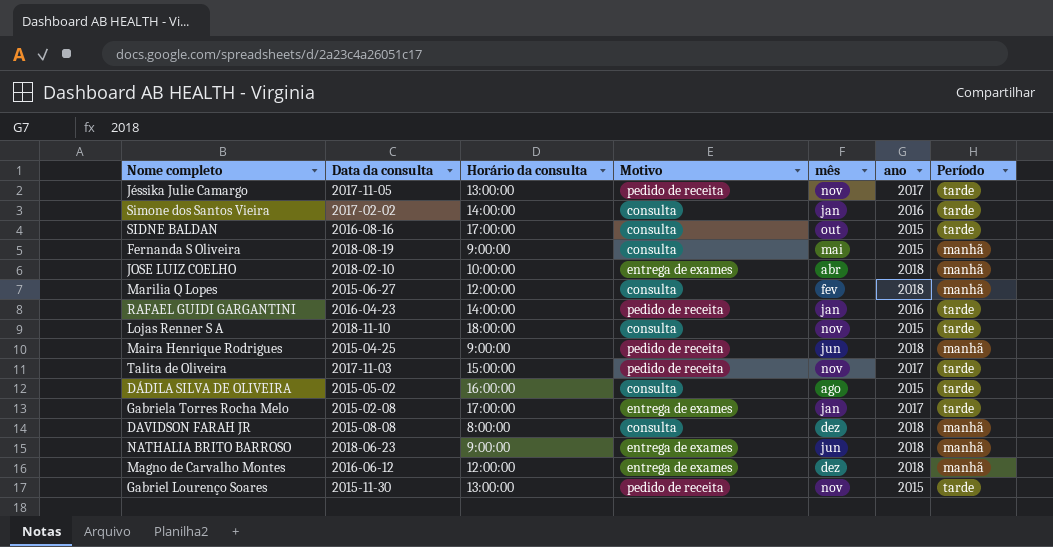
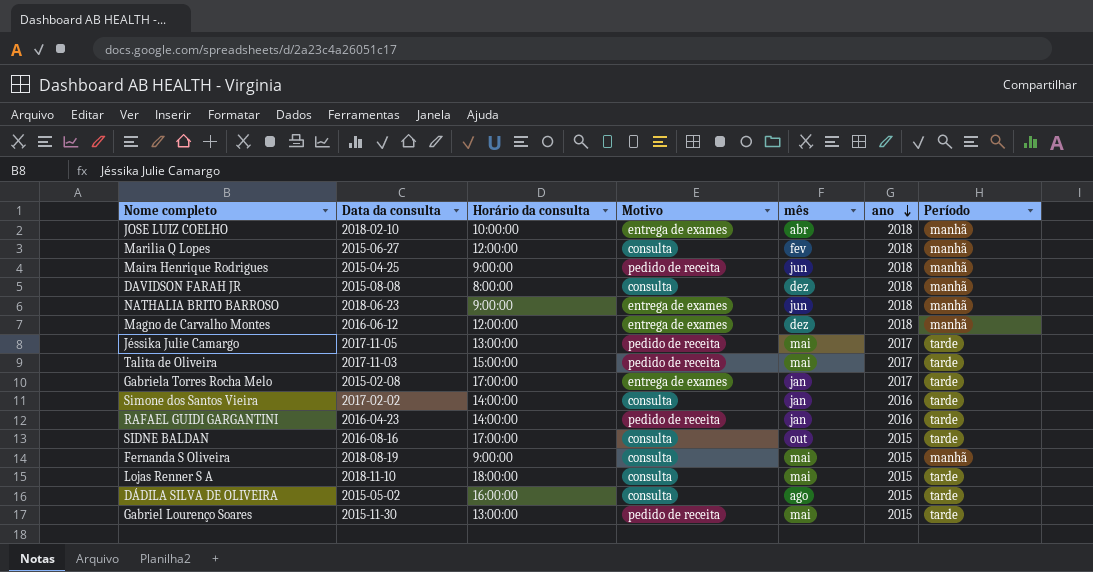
row order: none -> ano descending
Jéssika Julie Camargo | mês: nov -> mai
Talita de Oliveira | mês: nov -> mai
Lojas Renner S A | mês: nov -> mai
Gabriel Lourenço Soares | mês: nov -> mai

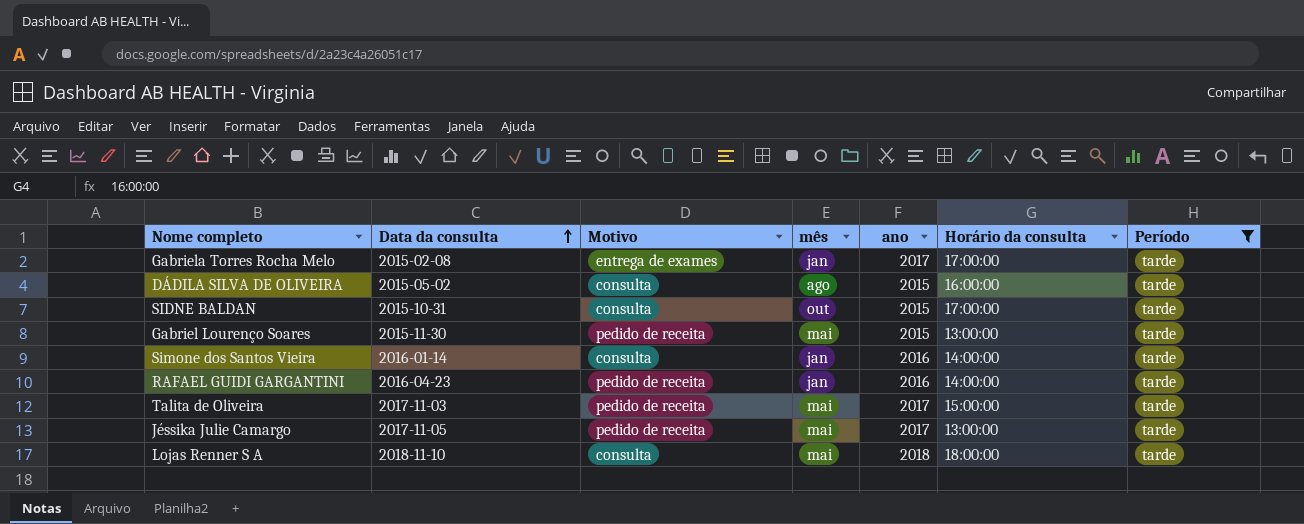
filter: none -> Período = tarde
row order: ano descending -> Data da consulta ascending
column Horário da consulta | position: 3 -> 6
SIDNE BALDAN | Data da consulta: 2016-08-16 -> 2015-10-31
Simone dos Santos Vieira | Data da consulta: 2017-02-02 -> 2016-01-14
Lojas Renner S A | ano: 2015 -> 2018

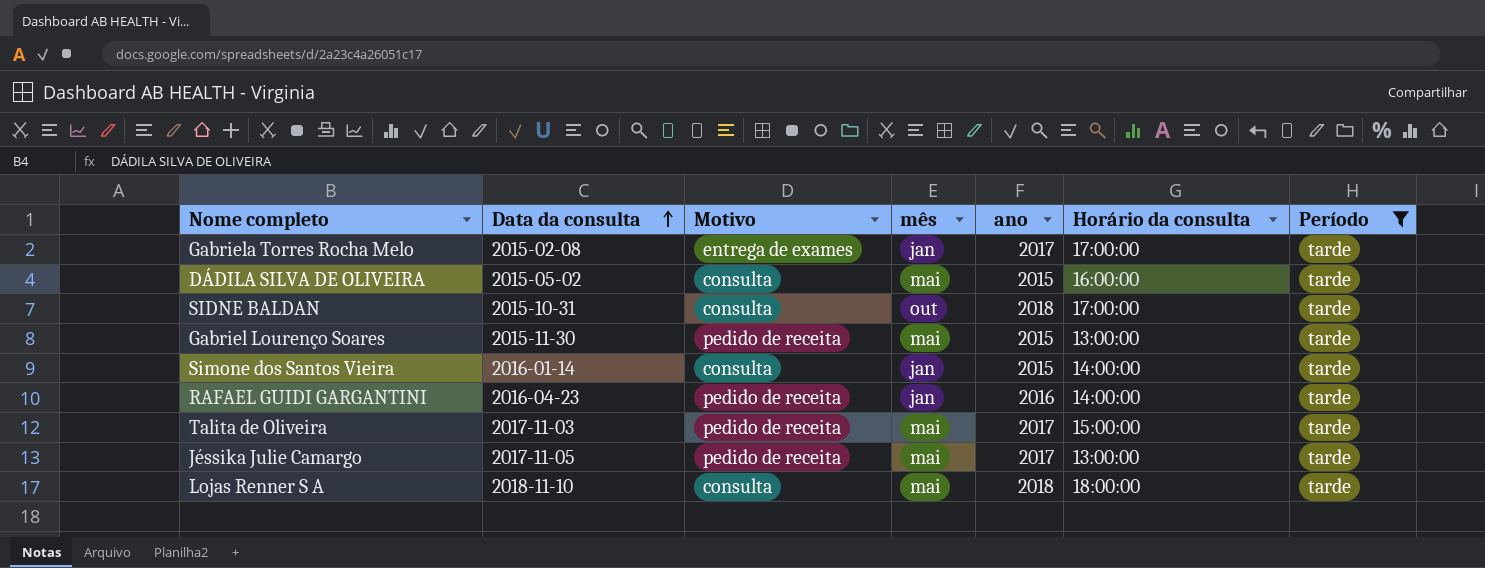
DÁDILA SILVA DE OLIVEIRA | mês: ago -> mai
SIDNE BALDAN | ano: 2015 -> 2018
Simone dos Santos Vieira | ano: 2016 -> 2015

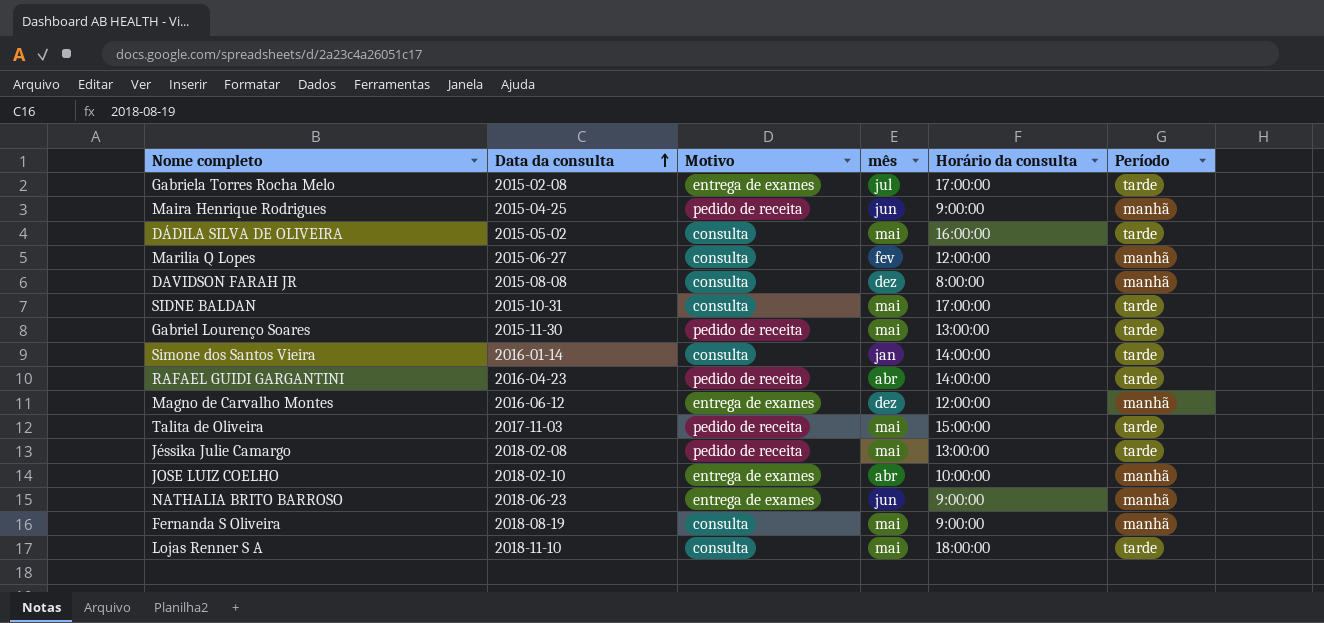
filter: Período = tarde -> none
column ano | position: 5 -> none
Gabriela Torres Rocha Melo | mês: jan -> jul
SIDNE BALDAN | mês: out -> mai
RAFAEL GUIDI GARGANTINI | mês: jan -> abr
Jéssika Julie Camargo | Data da consulta: 2017-11-05 -> 2018-02-08

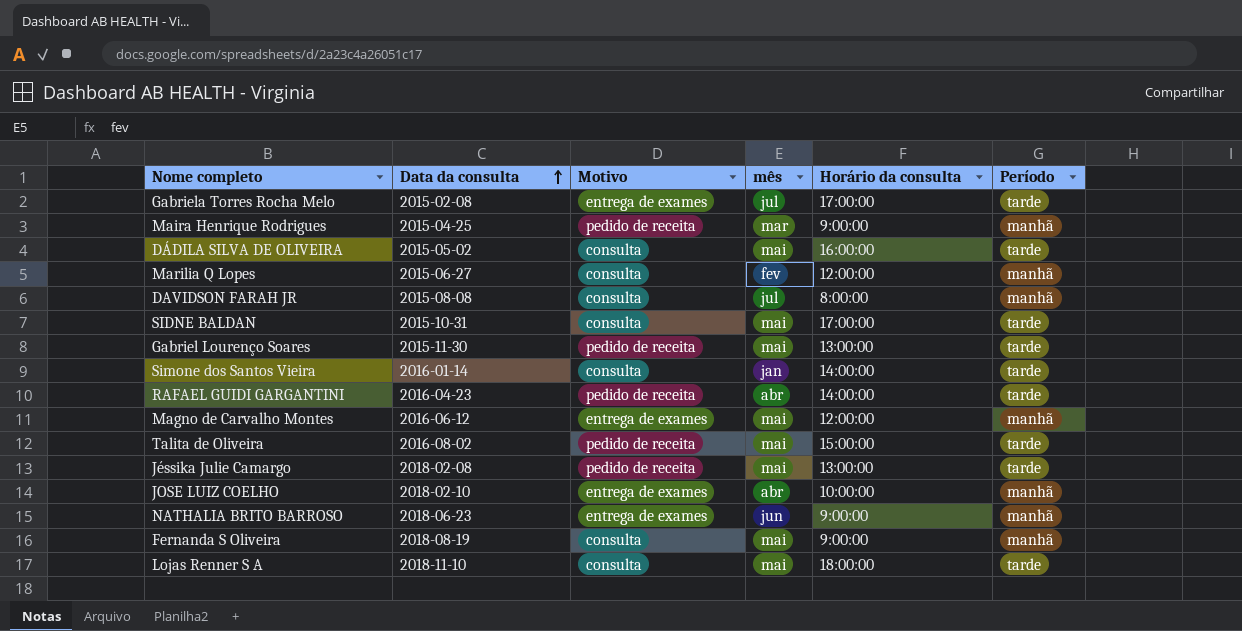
Maira Henrique Rodrigues | mês: jun -> mar
DAVIDSON FARAH JR | mês: dez -> jul
Magno de Carvalho Montes | mês: dez -> mai
Talita de Oliveira | Data da consulta: 2017-11-03 -> 2016-08-02

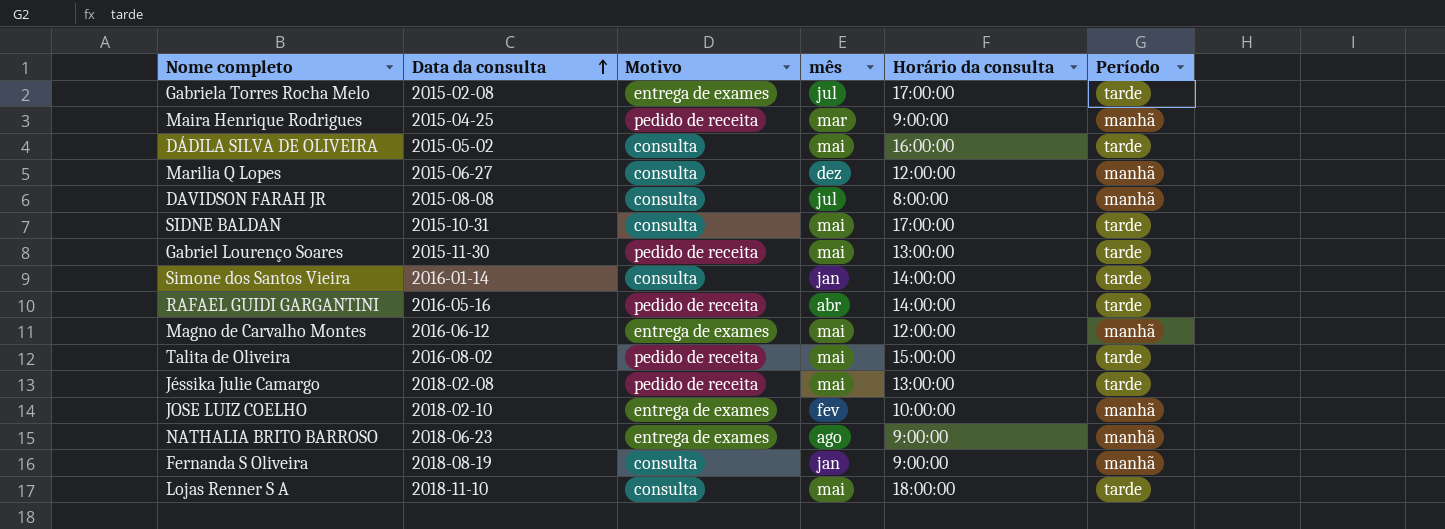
Marilia Q Lopes | mês: fev -> dez
RAFAEL GUIDI GARGANTINI | Data da consulta: 2016-04-23 -> 2016-05-16
JOSE LUIZ COELHO | mês: abr -> fev
NATHALIA BRITO BARROSO | mês: jun -> ago
Fernanda S Oliveira | mês: mai -> jan

